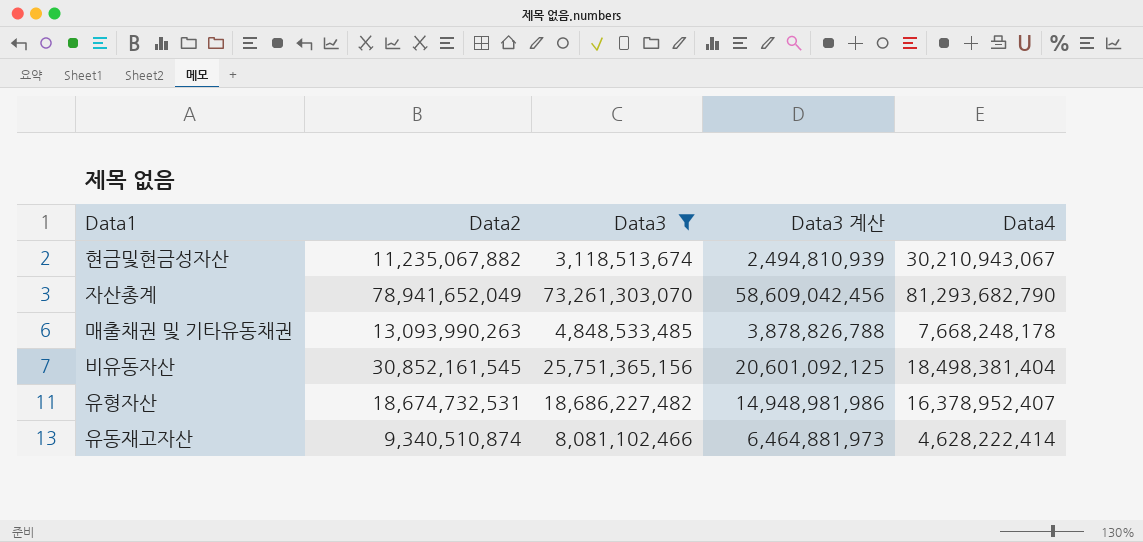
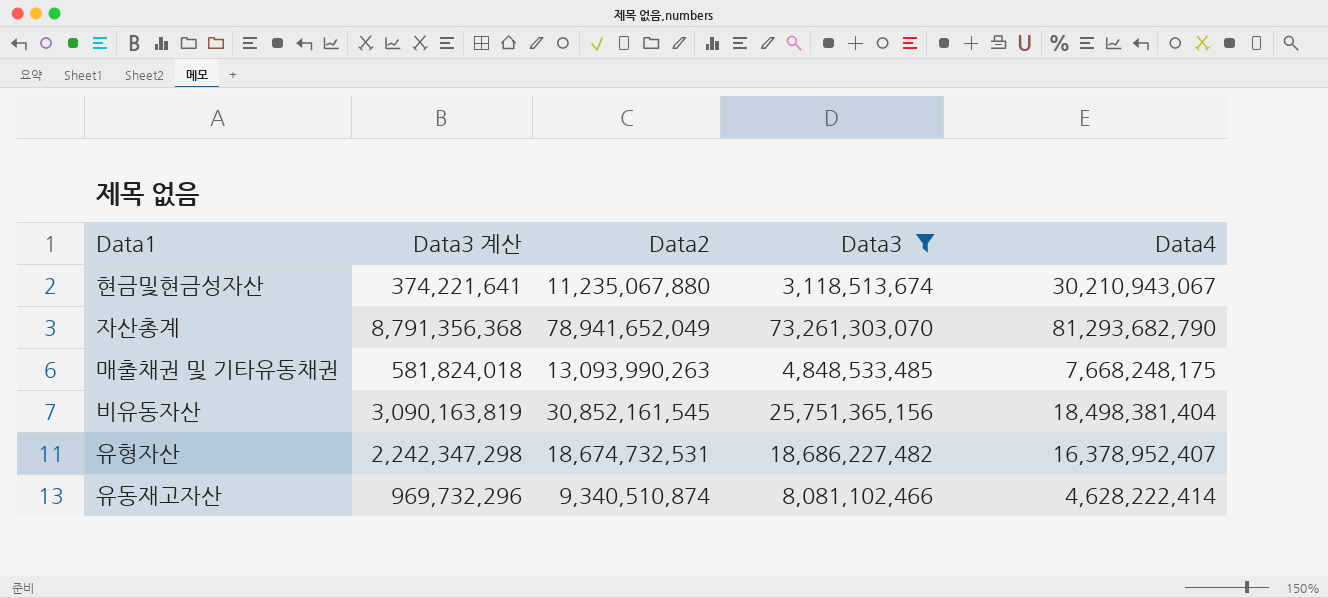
column Data3 계산 | formula: [Data3] * 0.8 -> [Data3] * 0.12
column Data3 계산 | position: 4 -> 2
현금및현금성자산 | Data2: 11,235,067,882 -> 11,235,067,880
매출채권 및 기타유동채권 | Data4: 7,668,248,178 -> 7,668,248,175

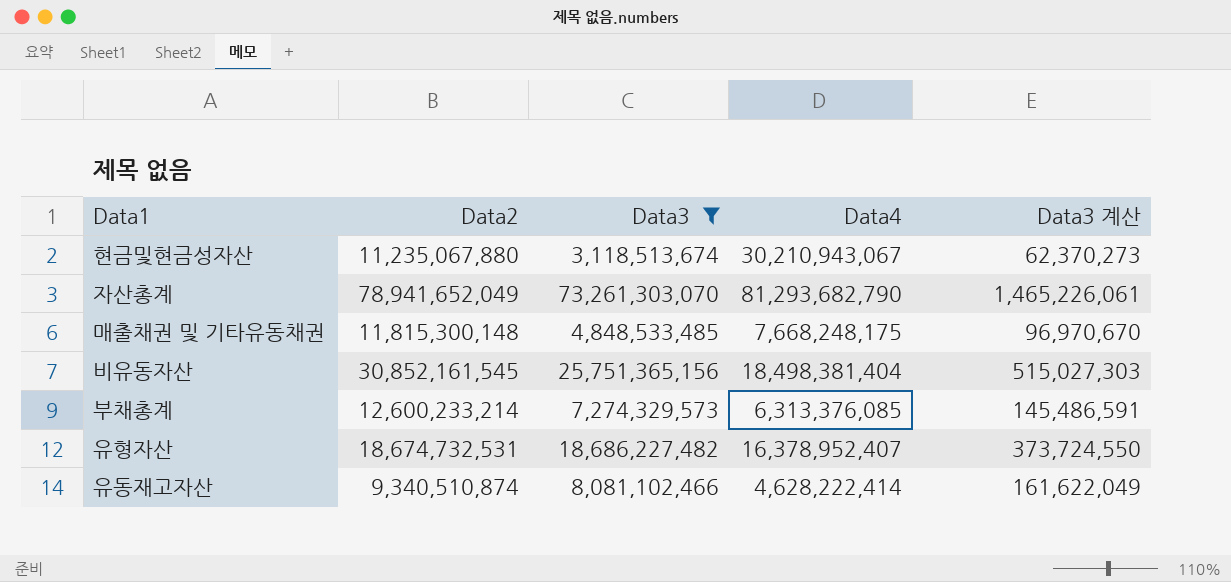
column Data3 계산 | formula: [Data3] * 0.12 -> [Data3] * 0.02
column Data3 계산 | position: 2 -> 5
매출채권 및 기타유동채권 | Data2: 13,093,990,263 -> 11,815,300,148
row 부채총계: none -> 12,600,233,214 | 7,274,329,573 | 6,313,376,085 | 145,486,591

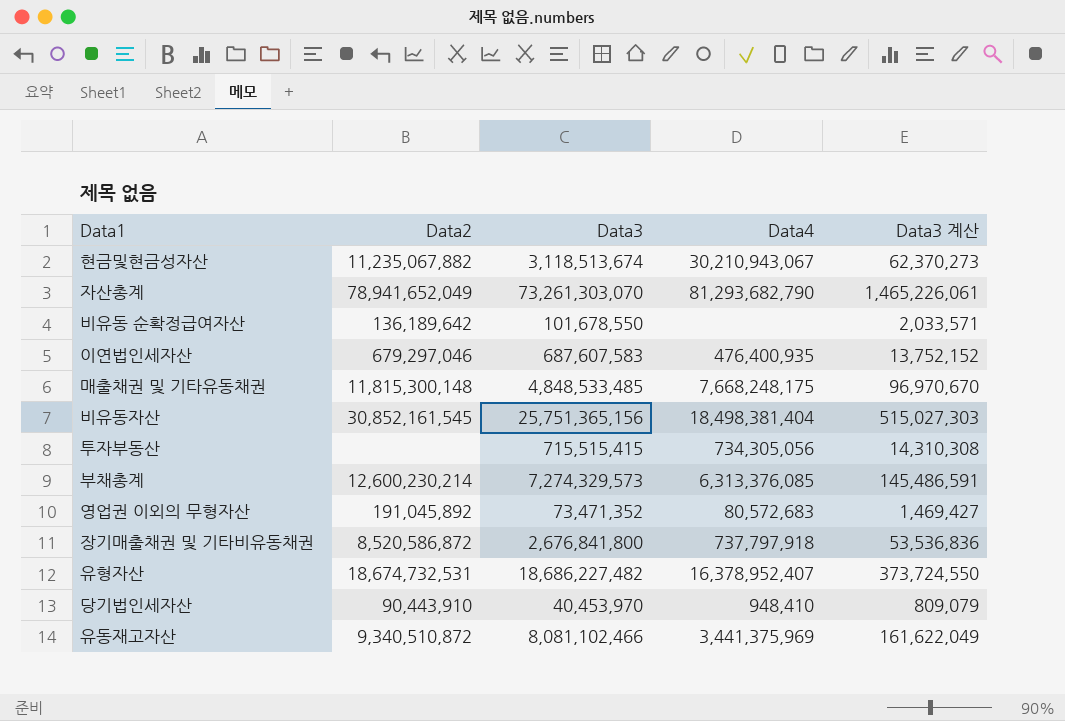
filter: Data3 >= 3,118,513,674 -> none
현금및현금성자산 | Data2: 11,235,067,880 -> 11,235,067,882
부채총계 | Data2: 12,600,233,214 -> 12,600,230,214
유동재고자산 | Data2: 9,340,510,874 -> 9,340,510,872
유동재고자산 | Data4: 4,628,222,414 -> 3,441,375,969

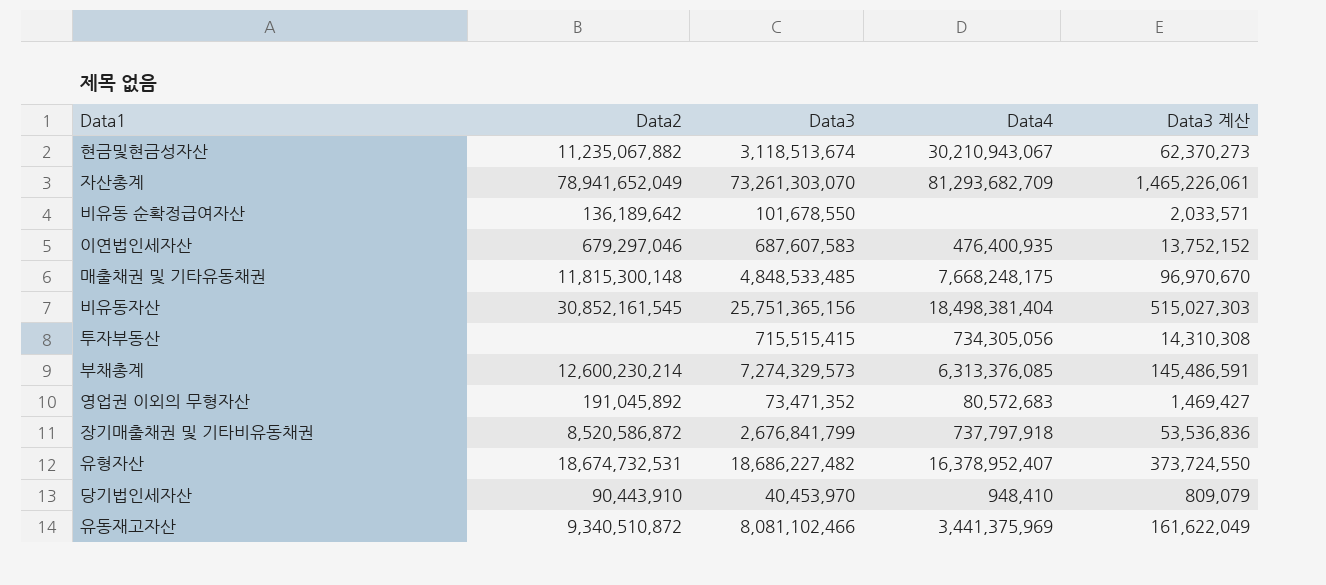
자산총계 | Data4: 81,293,682,790 -> 81,293,682,709
장기매출채권 및 기타비유동채권 | Data3: 2,676,841,800 -> 2,676,841,799

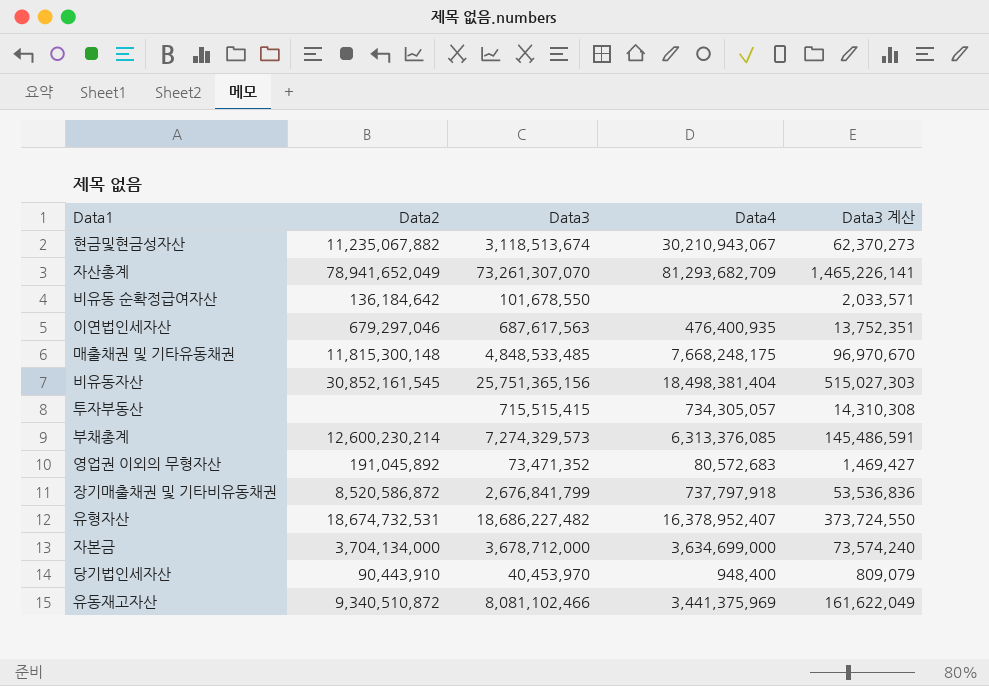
자산총계 | Data3: 73,261,303,070 -> 73,261,307,070
자산총계 | Data3 계산: 1,465,226,061 -> 1,465,226,141
비유동 순확정급여자산 | Data2: 136,189,642 -> 136,184,642
이연법인세자산 | Data3: 687,607,583 -> 687,617,563
이연법인세자산 | Data3 계산: 13,752,152 -> 13,752,351
투자부동산 | Data4: 734,305,056 -> 734,305,057
row 자본금: none -> 3,704,134,000 | 3,678,712,000 | 3,634,699,000 | 73,574,240
당기법인세자산 | Data4: 948,410 -> 948,400

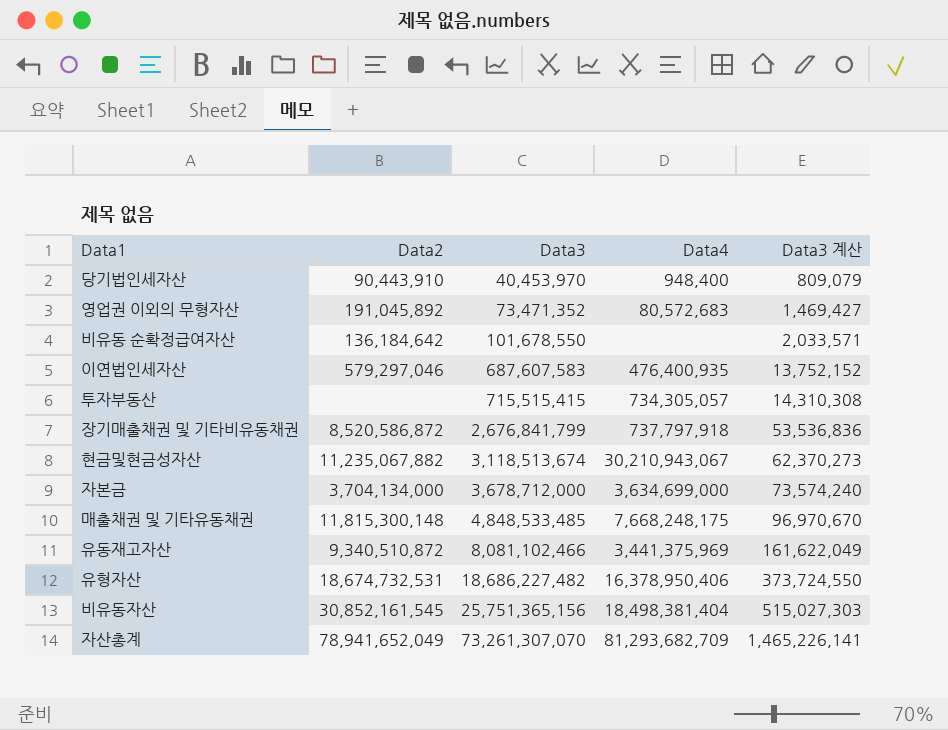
row order: none -> Data3 ascending
row 부채총계: 12,600,230,214 | 7,274,329,573 | 6,313,376,085 | 145,486,591 -> none
이연법인세자산 | Data2: 679,297,046 -> 579,297,046
이연법인세자산 | Data3: 687,617,563 -> 687,607,583
이연법인세자산 | Data3 계산: 13,752,351 -> 13,752,152
유형자산 | Data4: 16,378,952,407 -> 16,378,950,406

